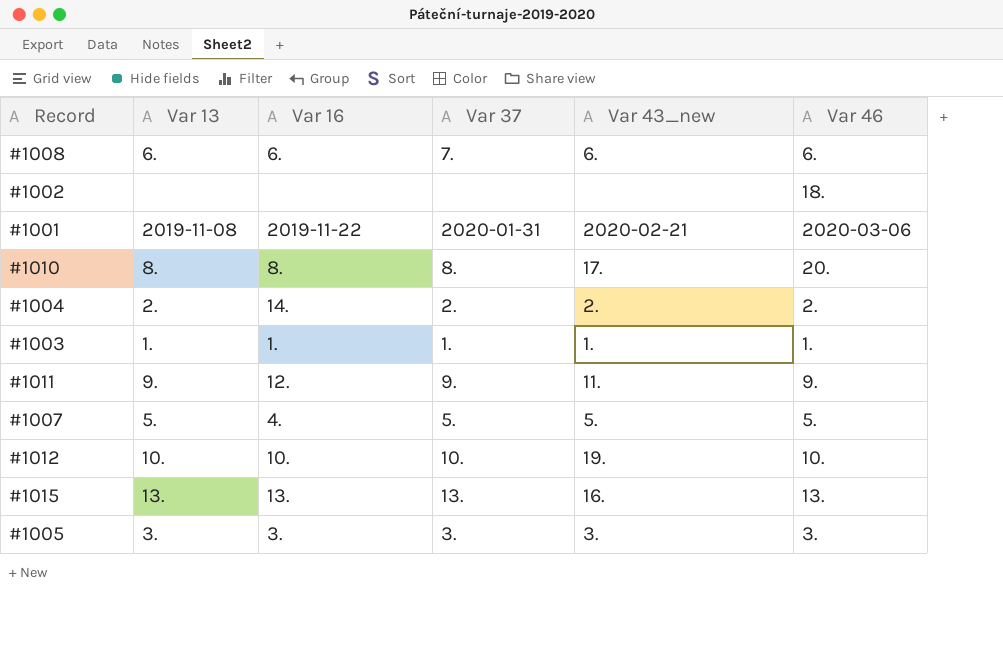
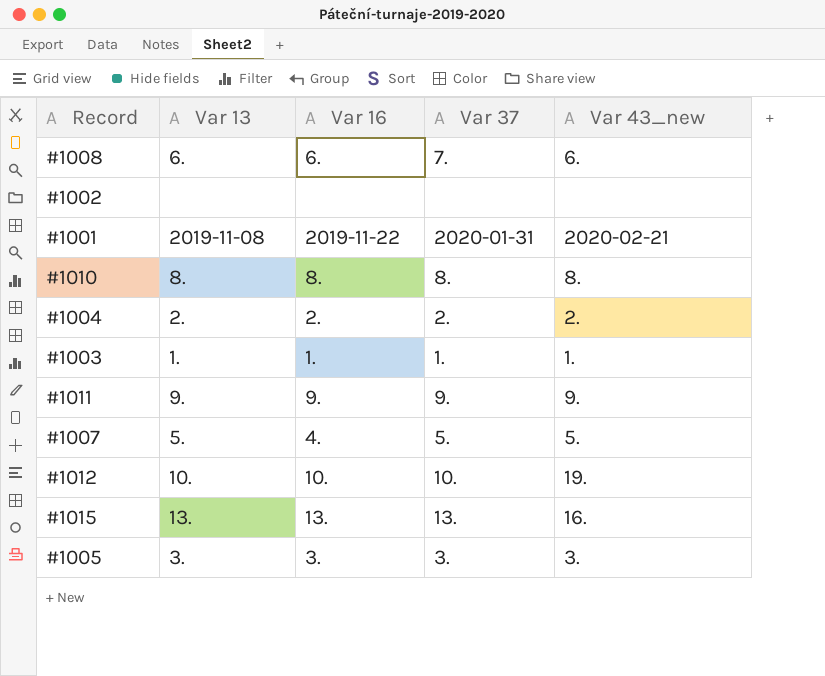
column Var 46 | position: 6 -> none
#1010 | Var 43_new: 17. -> 8.
#1004 | Var 16: 14. -> 2.
#1011 | Var 16: 12. -> 9.
#1011 | Var 43_new: 11. -> 9.

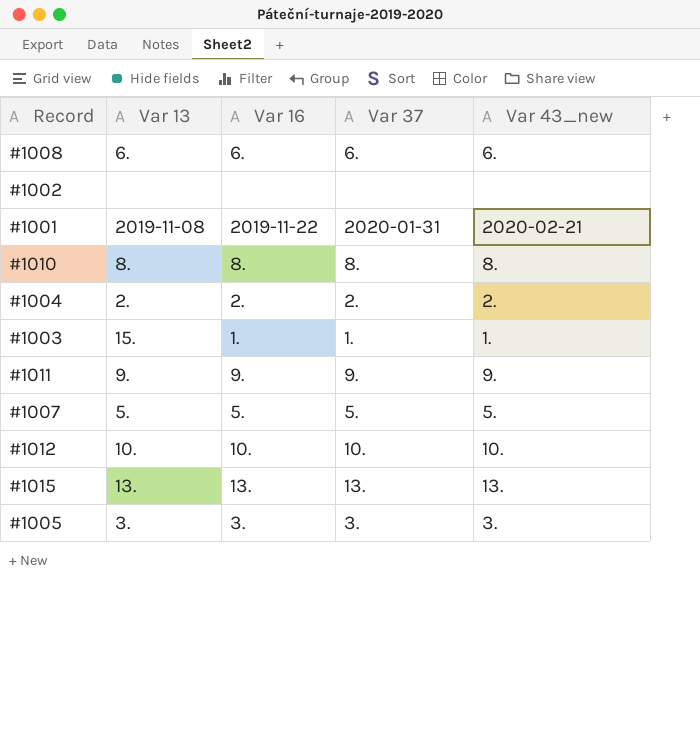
#1008 | Var 37: 7. -> 6.
#1003 | Var 13: 1. -> 15.
#1007 | Var 16: 4. -> 5.
#1012 | Var 43_new: 19. -> 10.
#1015 | Var 43_new: 16. -> 13.

